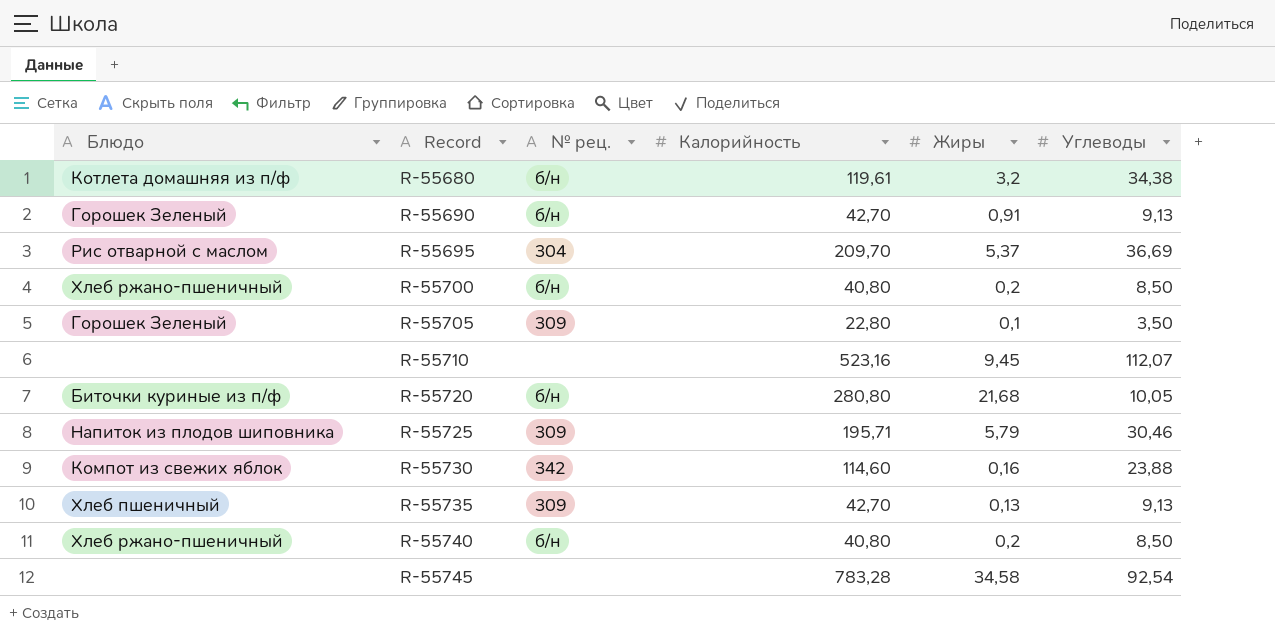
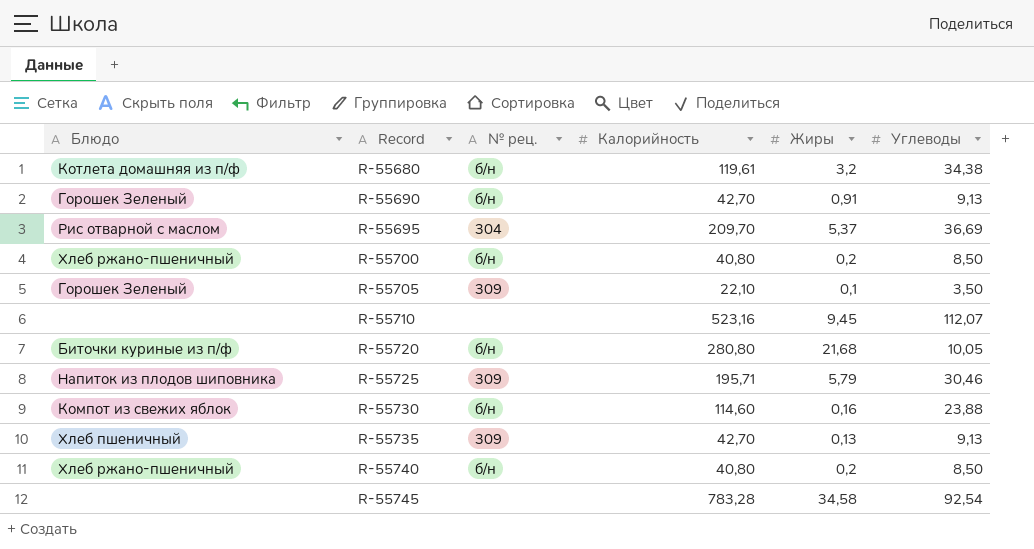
R-55705 | Калорийность: 22,80 -> 22,10
R-55730 | № рец.: 342 -> б/н

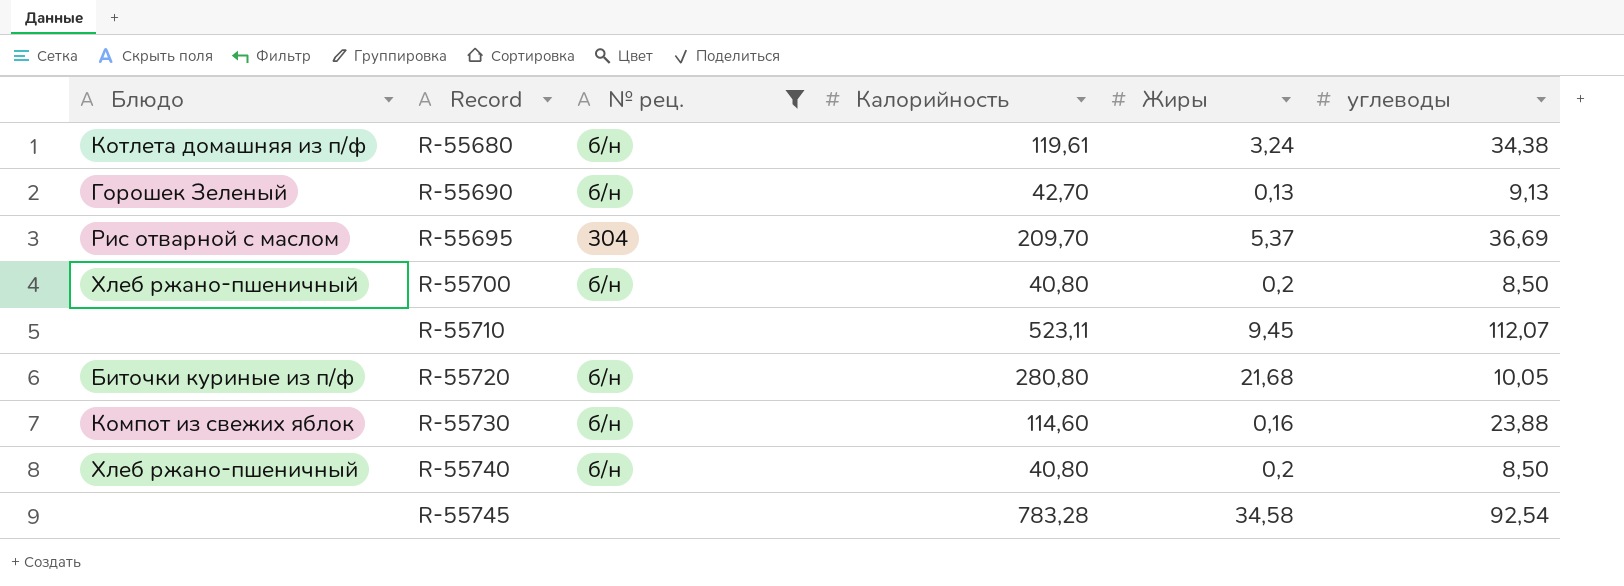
filter: none -> № рец. != 309
column name: Углеводы -> углеводы
R-55680 | Жиры: 3,2 -> 3,24
R-55690 | Жиры: 0,91 -> 0,13
R-55710 | Калорийность: 523,16 -> 523,11

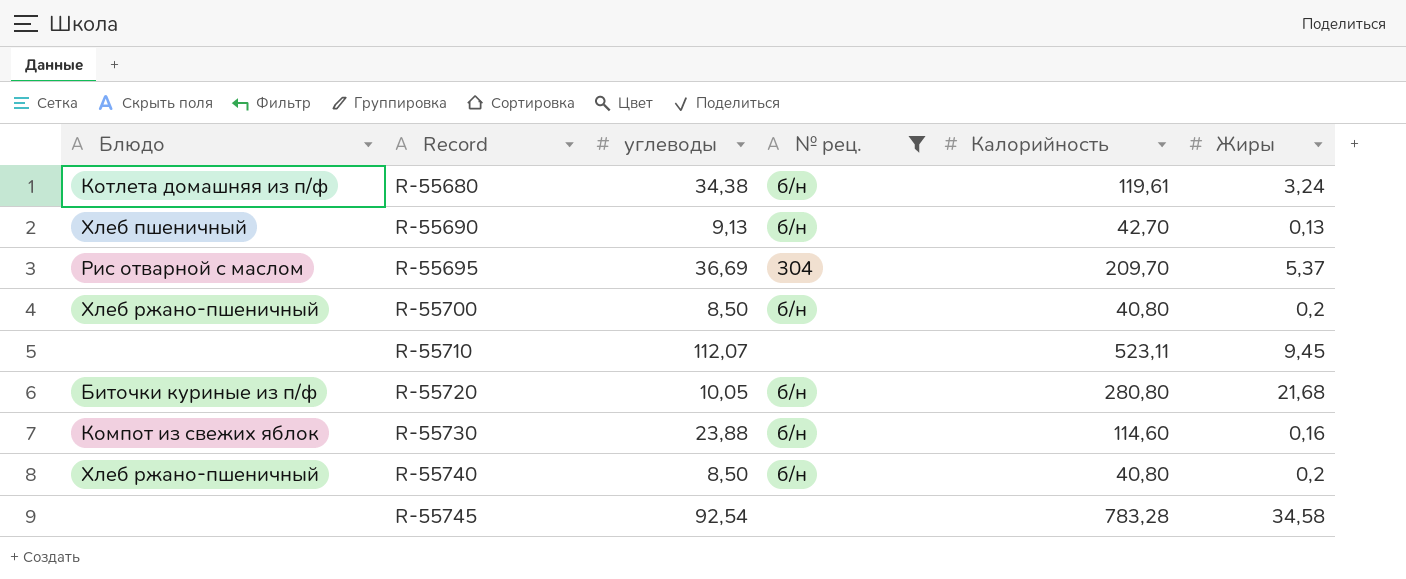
column углеводы | position: 6 -> 3
R-55690 | Блюдо: Горошек Зеленый -> Хлеб пшеничный

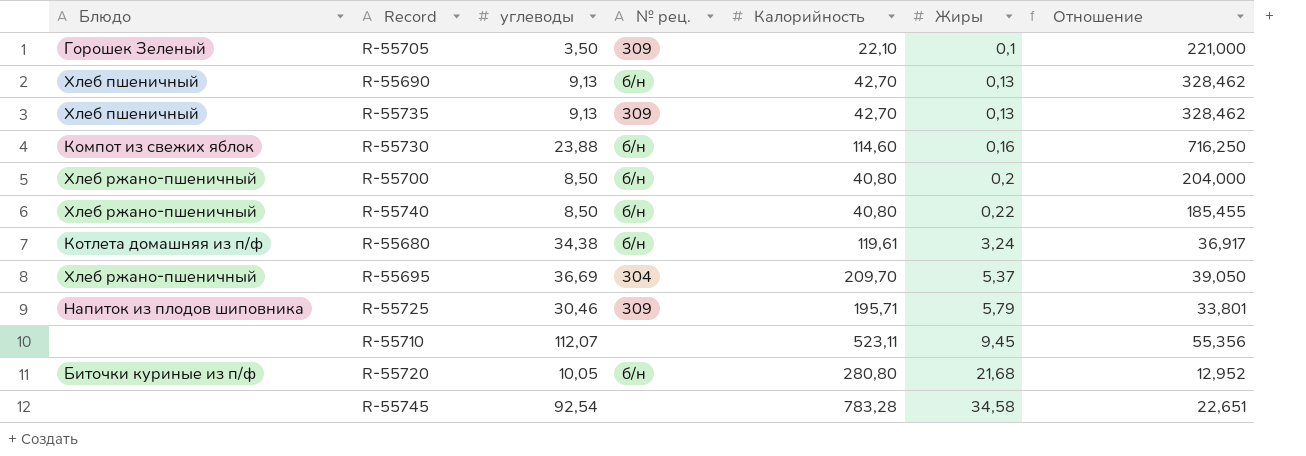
filter: № рец. != 309 -> none
row order: Record ascending -> Жиры ascending
column Отношение | formula: none -> [Калорийность] / [Жиры]
R-55740 | Жиры: 0,2 -> 0,22
R-55695 | Блюдо: Рис отварной с маслом -> Хлеб ржано-пшеничный

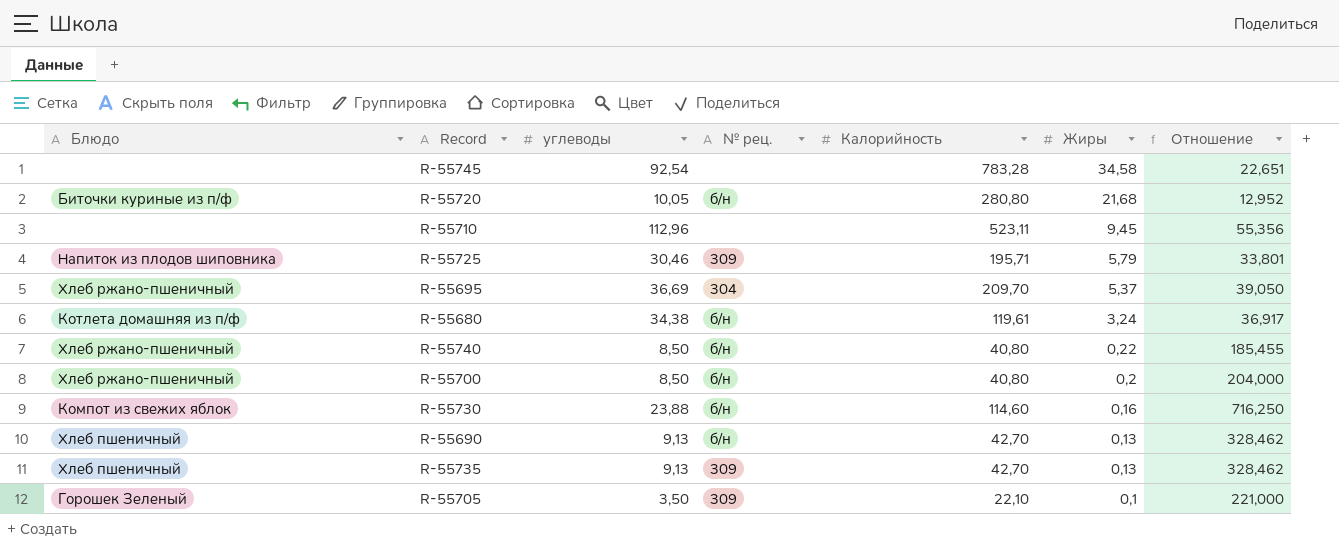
row order: Жиры ascending -> Жиры descending
R-55710 | углеводы: 112,07 -> 112,96

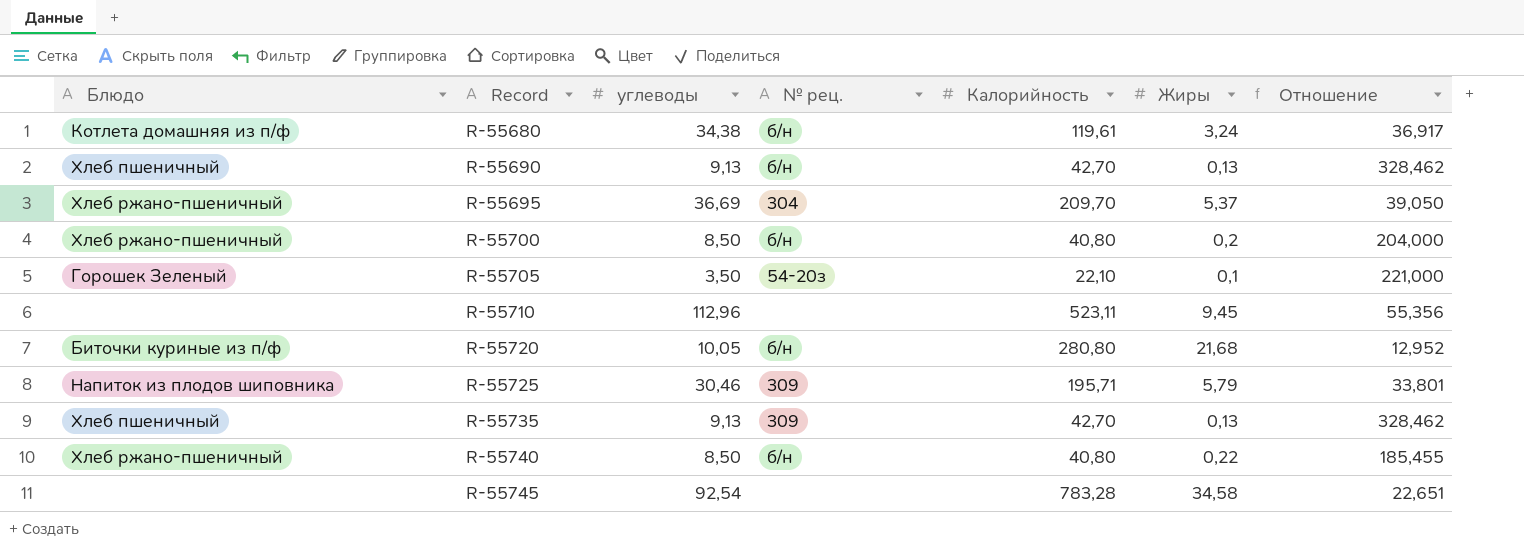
row order: Жиры descending -> Record ascending
row R-55730: Компот из свежих яблок | 23,88 | б/н | 114,60 | 0,16 | 716,250 -> none
R-55705 | № рец.: 309 -> 54-20з

